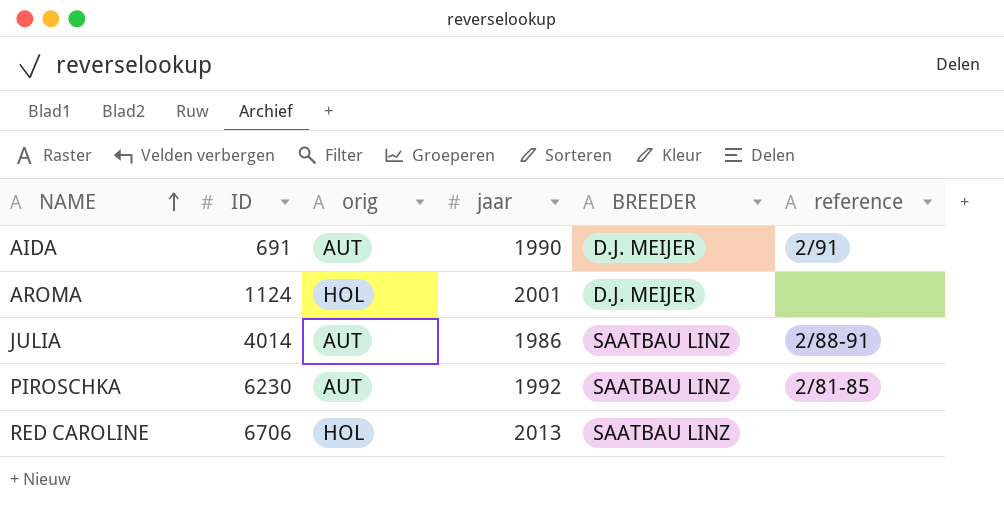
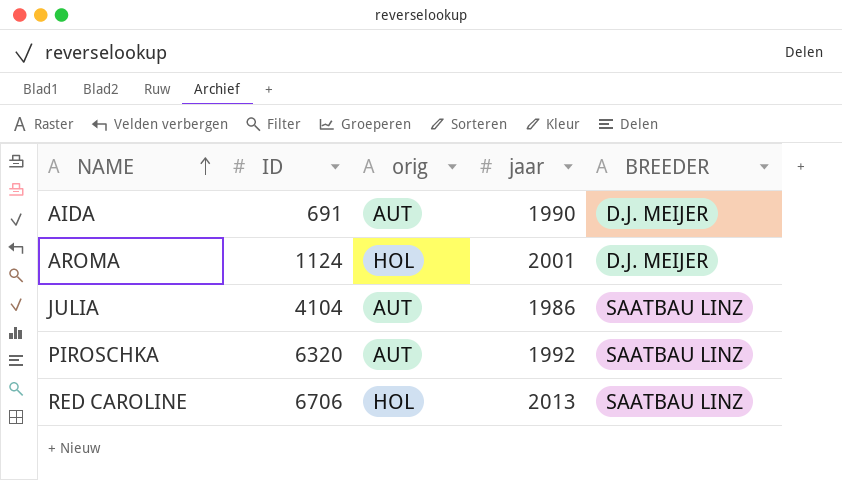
column reference | position: 6 -> none
JULIA | ID: 4014 -> 4104
PIROSCHKA | ID: 6230 -> 6320

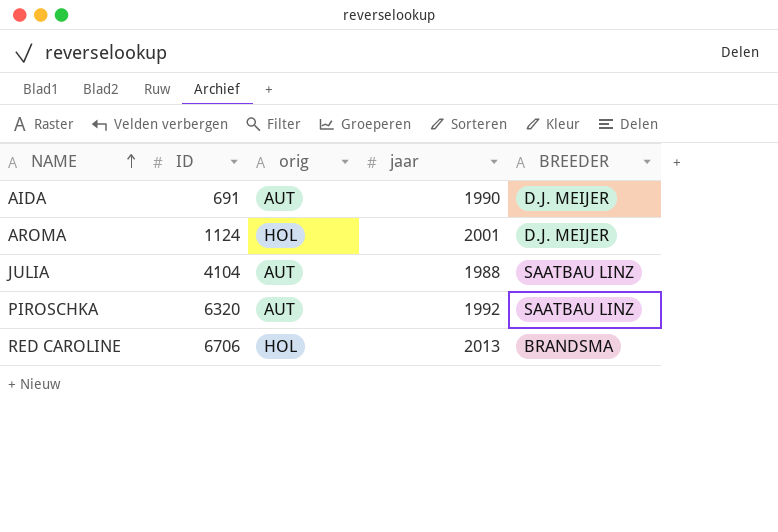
JULIA | jaar: 1986 -> 1988
RED CAROLINE | BREEDER: SAATBAU LINZ -> BRANDSMA

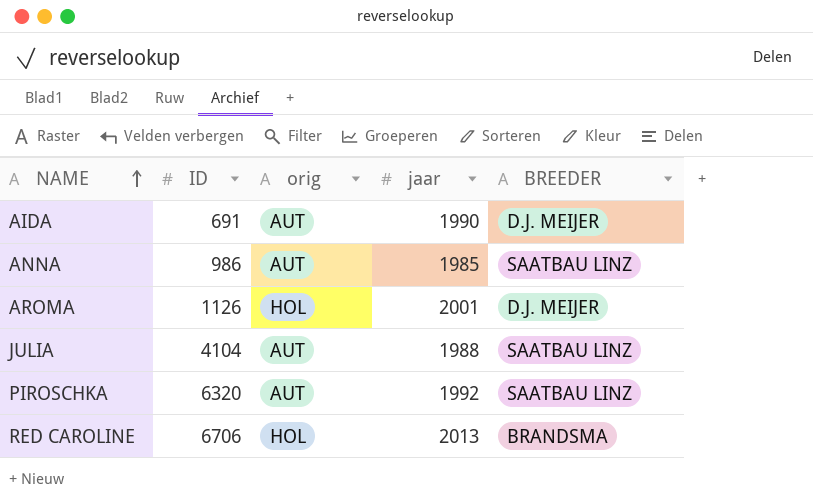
row ANNA: none -> 986 | AUT | 1985 | SAATBAU LINZ
AROMA | ID: 1124 -> 1126

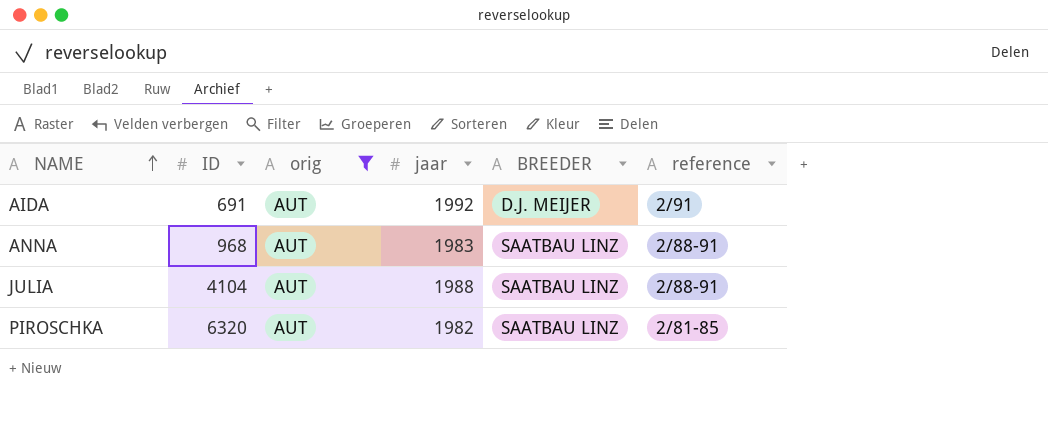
filter: none -> orig = AUT
column reference | position: none -> 6
AIDA | jaar: 1990 -> 1992
ANNA | ID: 986 -> 968
ANNA | jaar: 1985 -> 1983
PIROSCHKA | jaar: 1992 -> 1982

